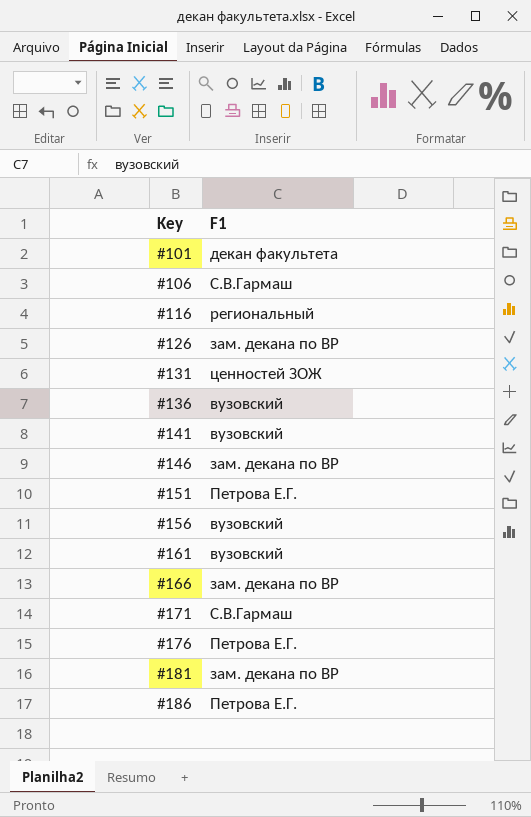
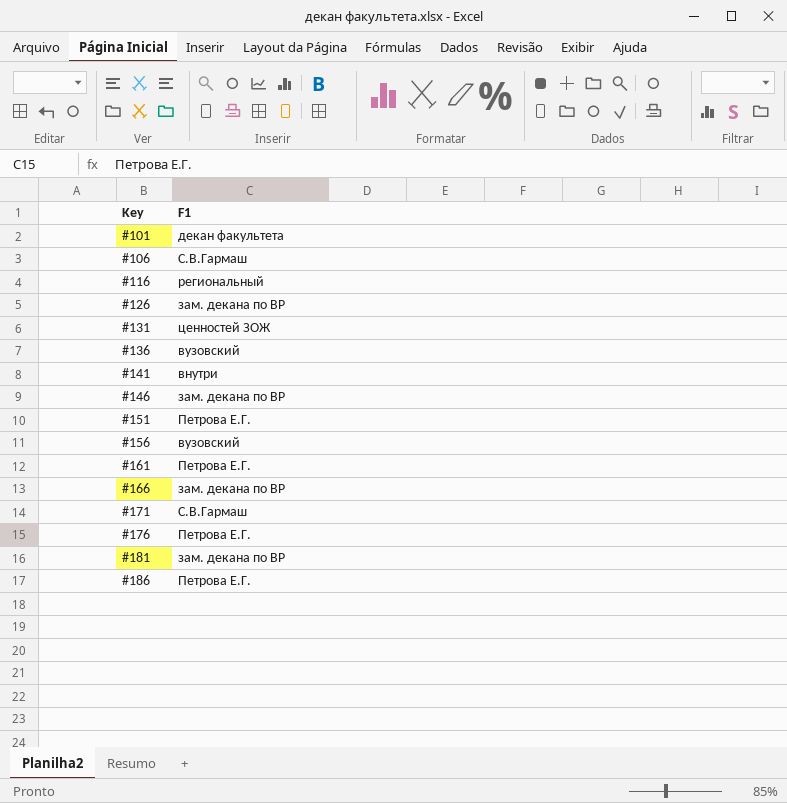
#141 | F1: вузовский -> внутри
#161 | F1: вузовский -> Петрова Е.Г.

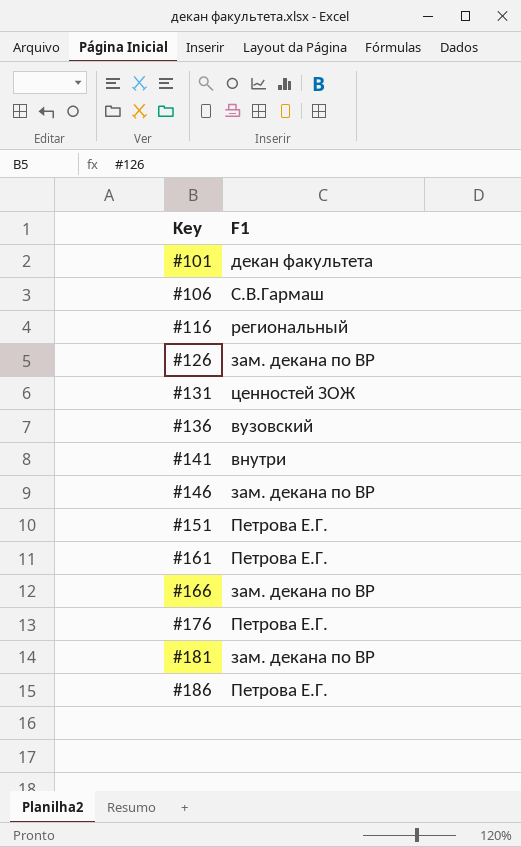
row #156: вузовский -> none
row #171: С.В.Гармаш -> none

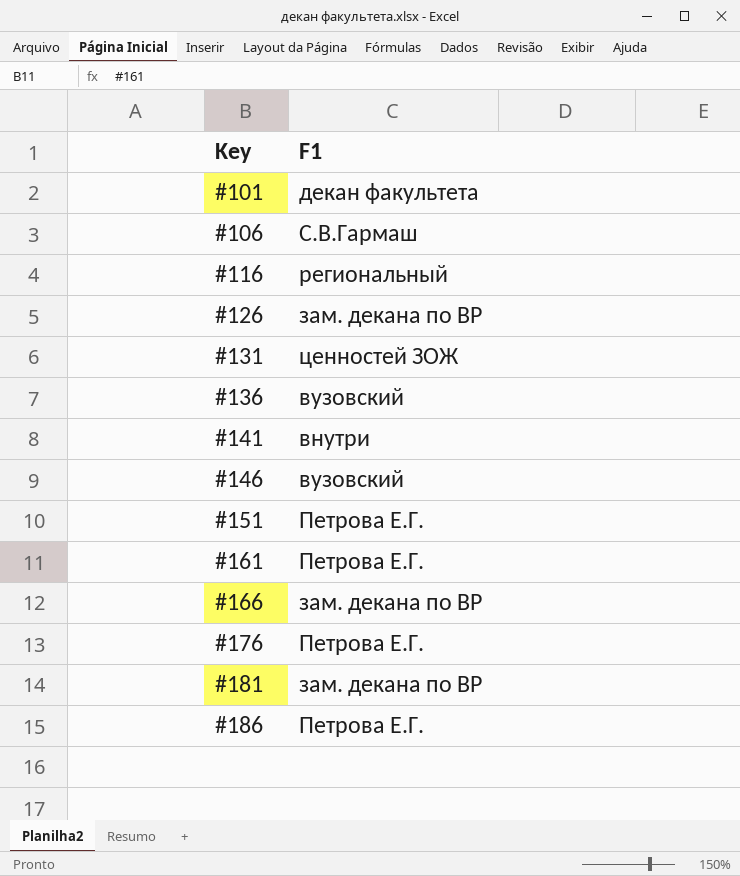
#146 | F1: зам. декана по ВР -> вузовский

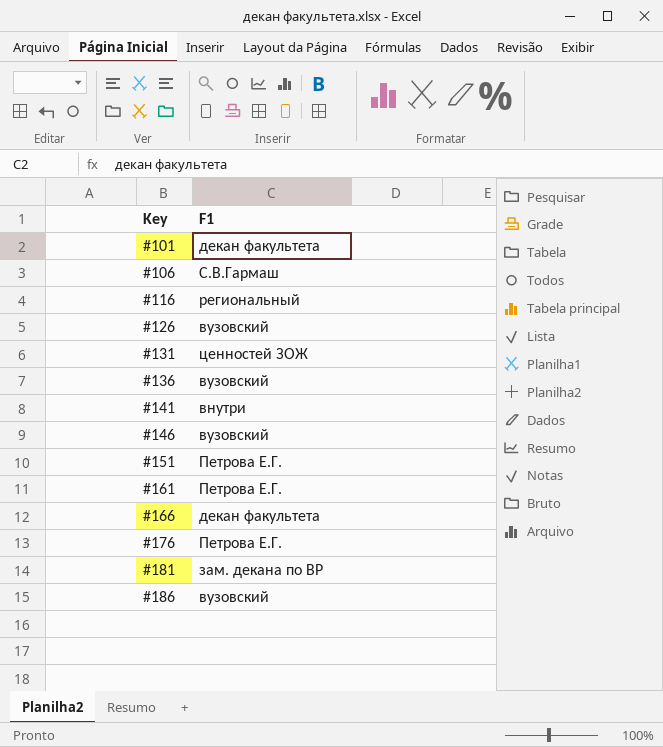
#126 | F1: зам. декана по ВР -> вузовский
#166 | F1: зам. декана по ВР -> декан факультета
#186 | F1: Петрова Е.Г. -> вузовский

